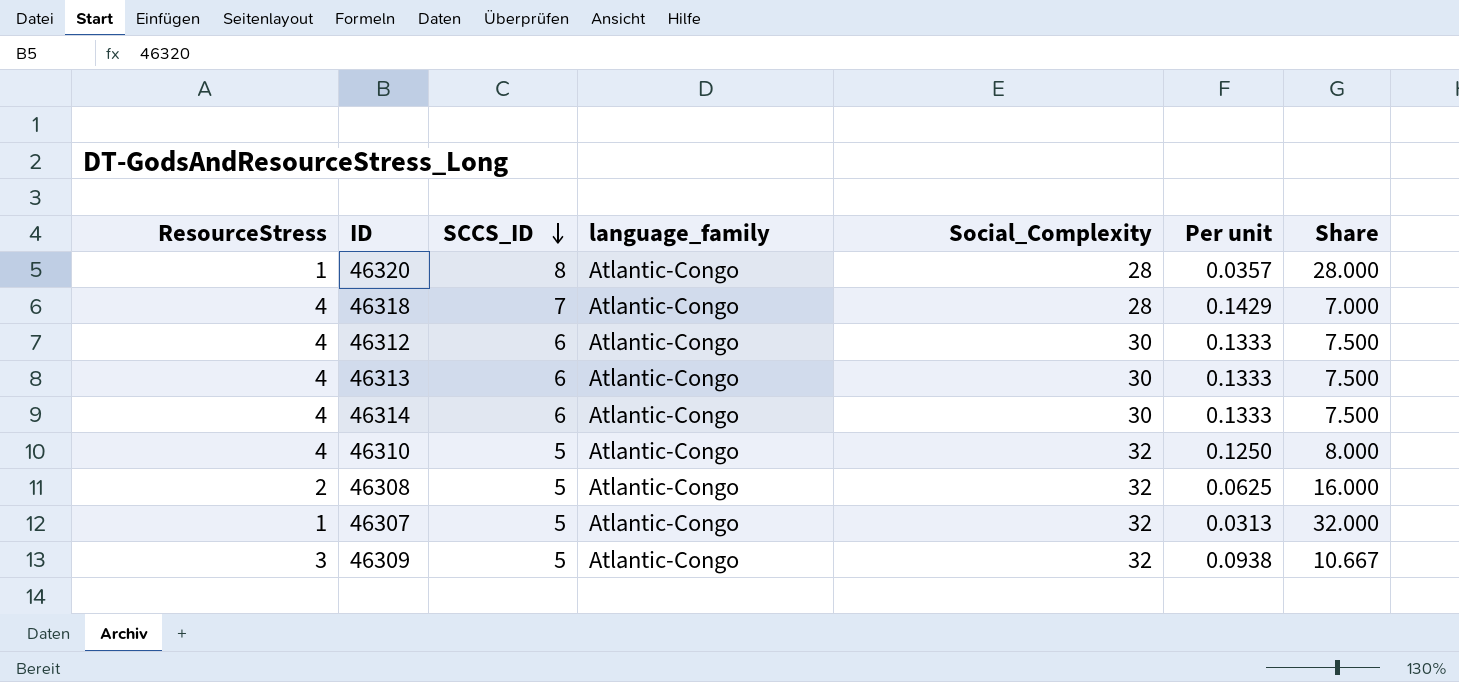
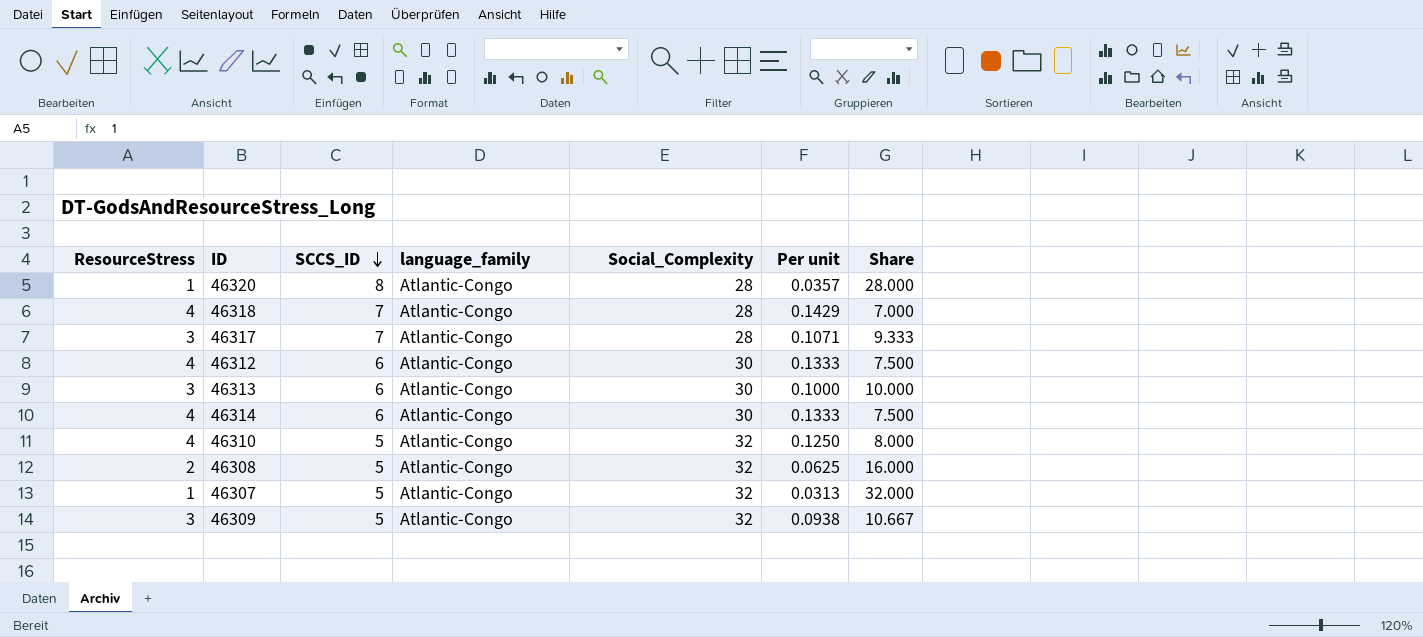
row 46317: none -> 3 | 7 | Atlantic-Congo | 28 | 0.1071 | 9.333
46313 | ResourceStress: 4 -> 3
46313 | Per unit: 0.1333 -> 0.1000
46313 | Share: 7.500 -> 10.000

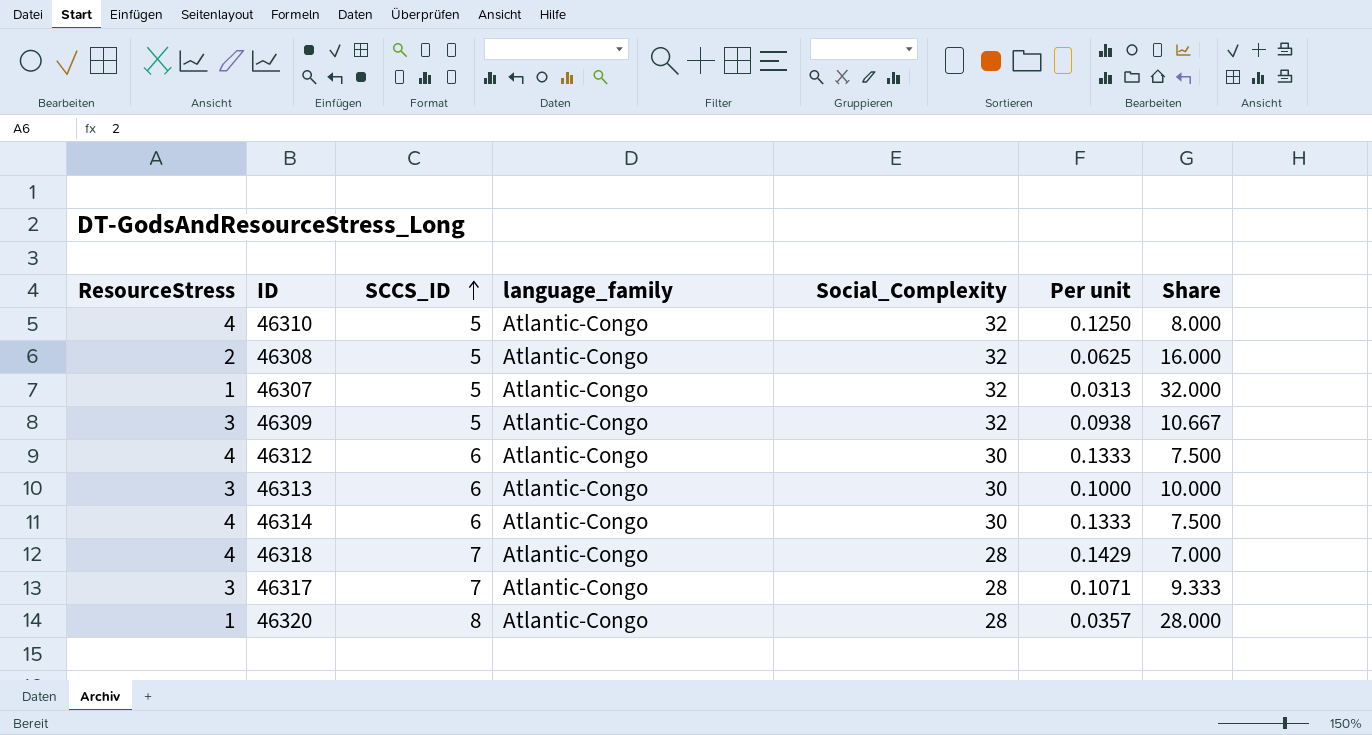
row order: SCCS_ID descending -> SCCS_ID ascending

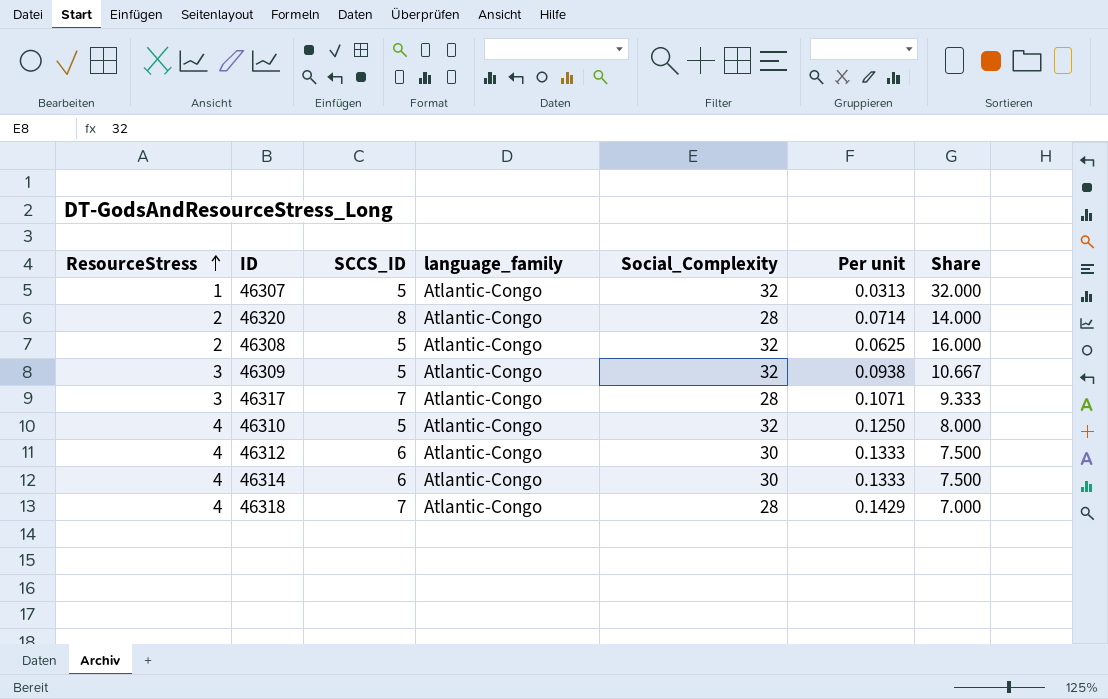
row order: SCCS_ID ascending -> ResourceStress ascending
row 46313: 3 | 6 | Atlantic-Congo | 30 | 0.1000 | 10.000 -> none
46320 | ResourceStress: 1 -> 2
46320 | Per unit: 0.0357 -> 0.0714
46320 | Share: 28.000 -> 14.000

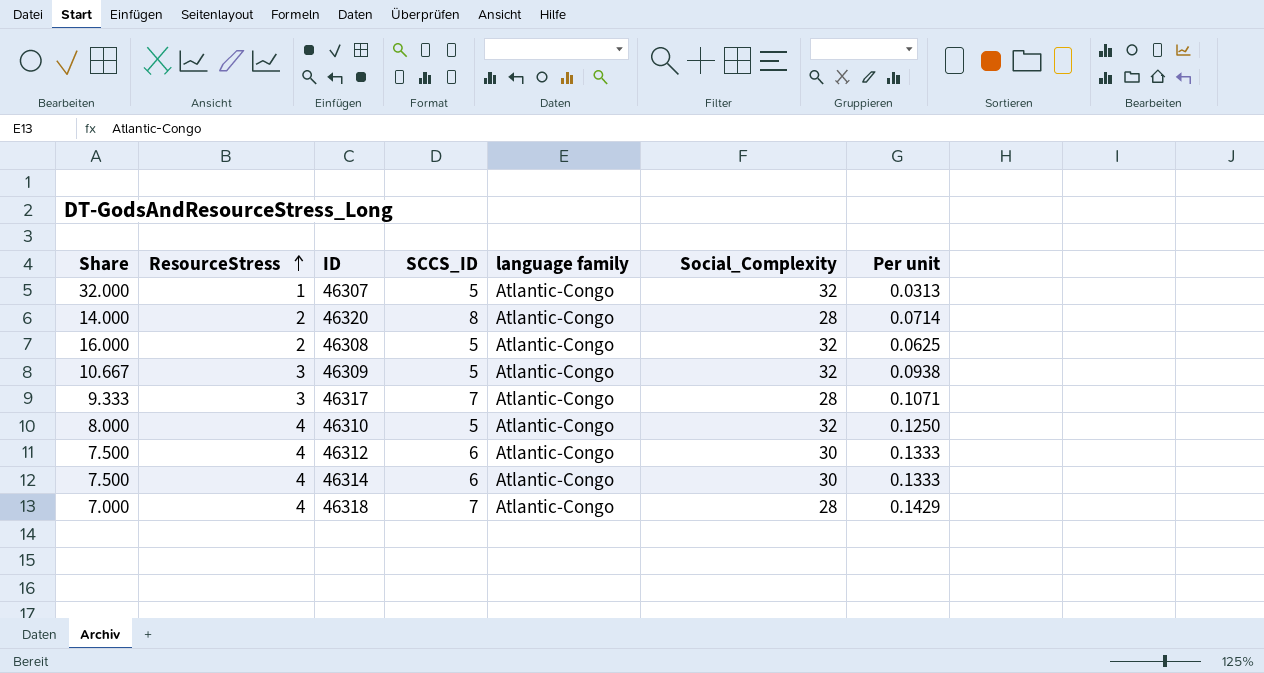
column Share | position: 7 -> 1
column name: language_family -> language family

